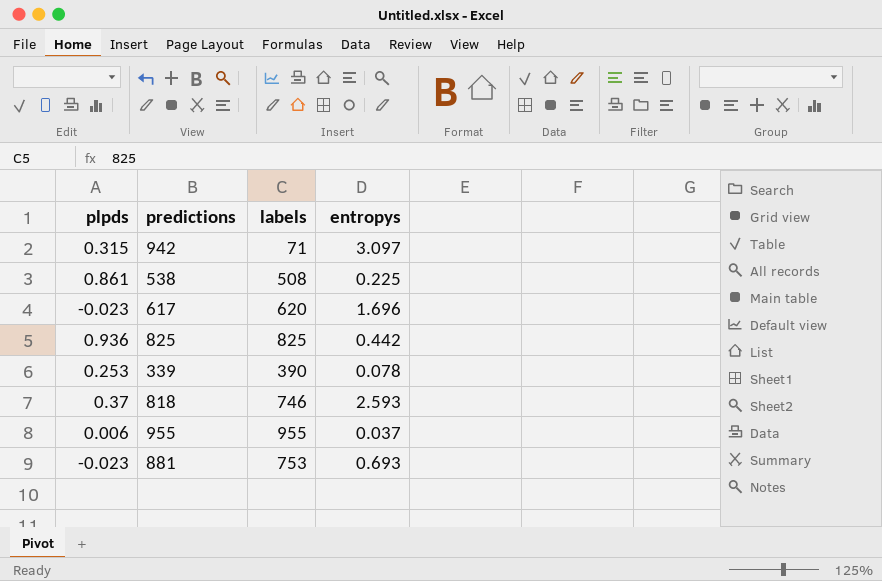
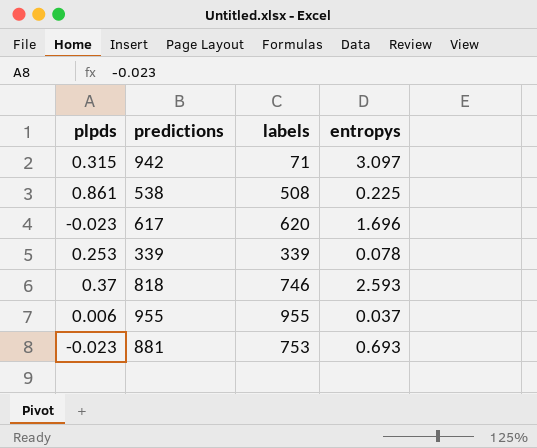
row 825: 0.936 | 825 | 0.442 -> none
339 | labels: 390 -> 339

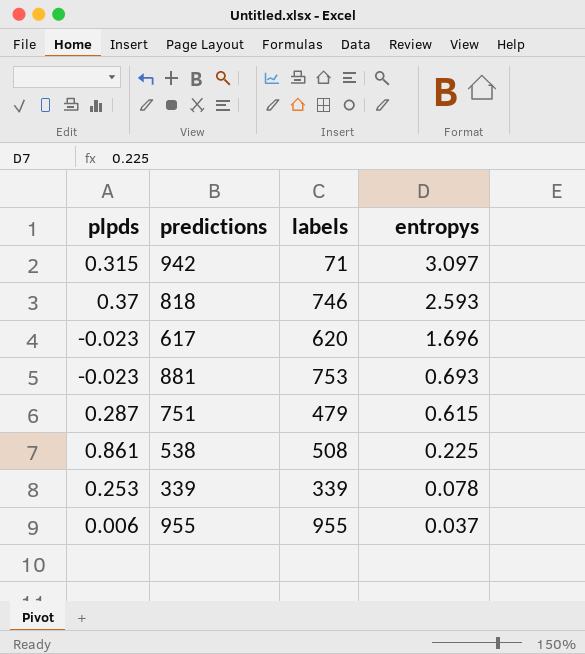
row order: none -> entropys descending
row 751: none -> 0.287 | 479 | 0.615

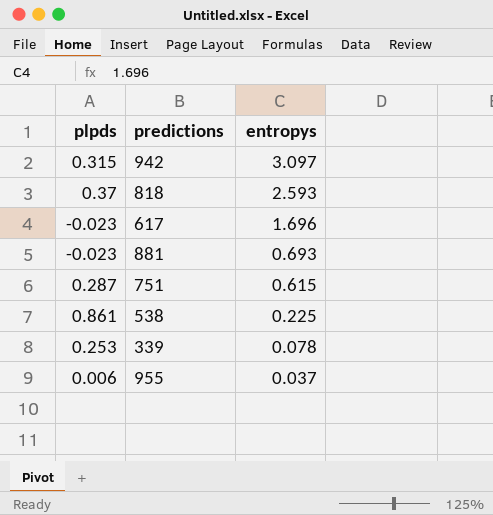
column labels | position: 3 -> none

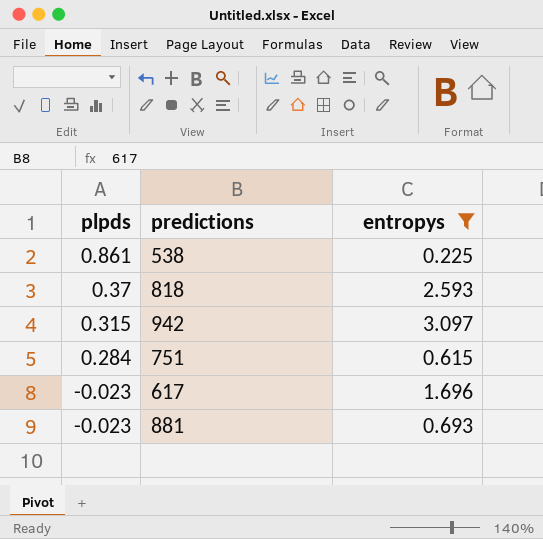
filter: none -> entropys >= 0.225
row order: entropys descending -> plpds descending
751 | plpds: 0.287 -> 0.284

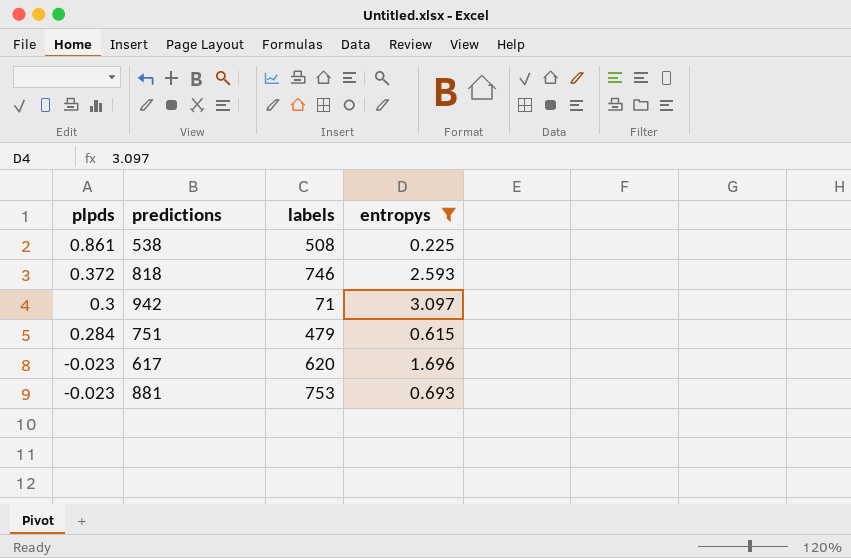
column labels | position: none -> 3
818 | plpds: 0.37 -> 0.372
942 | plpds: 0.315 -> 0.3

